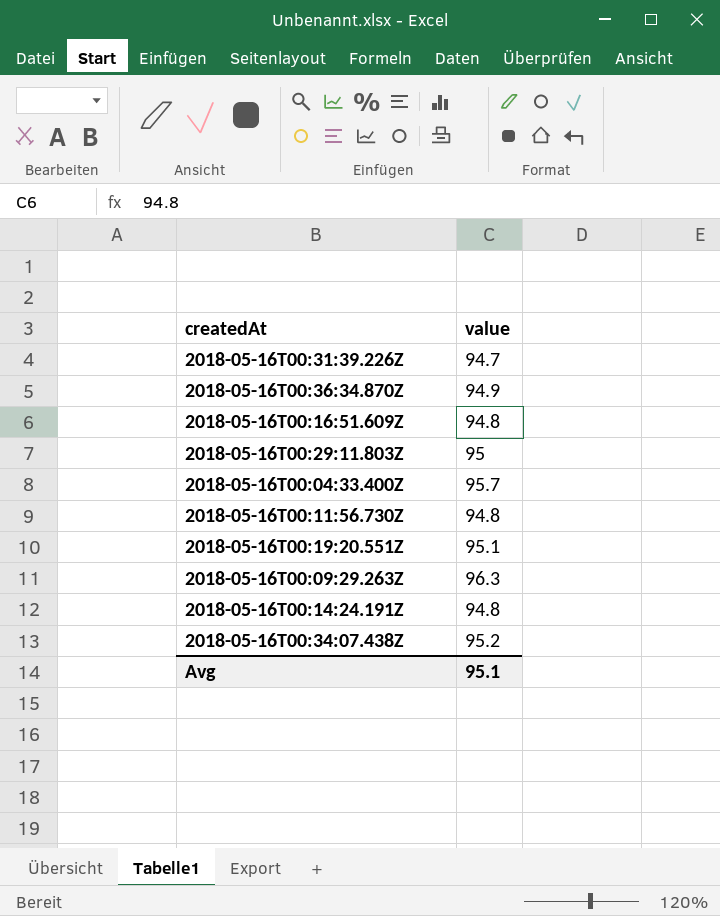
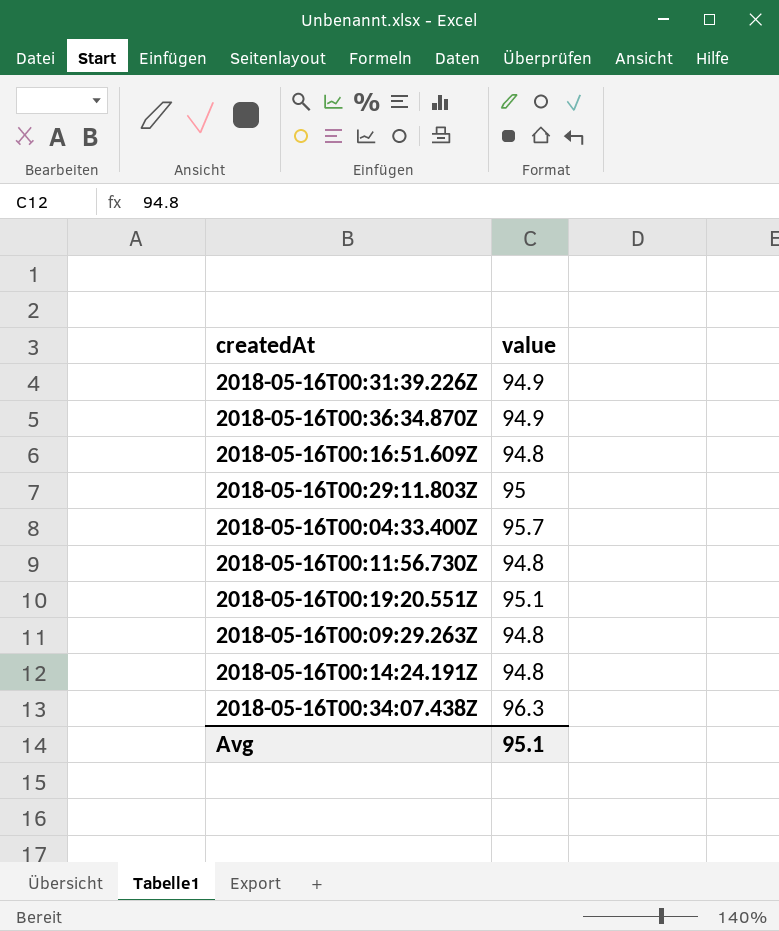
2018-05-16T00:31:39.226Z | value: 94.7 -> 94.9
2018-05-16T00:09:29.263Z | value: 96.3 -> 94.8
2018-05-16T00:34:07.438Z | value: 95.2 -> 96.3

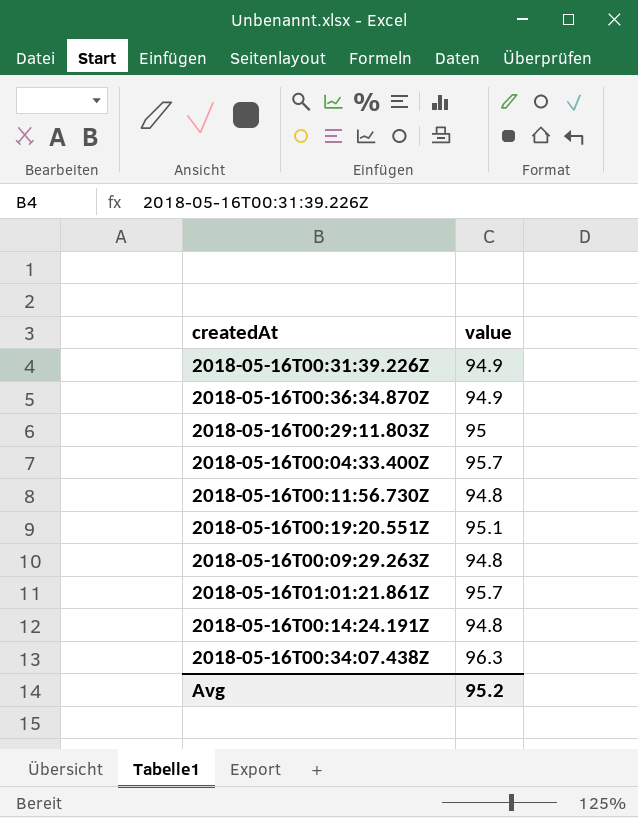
row 2018-05-16T00:16:51.609Z: 94.8 -> none
row 2018-05-16T01:01:21.861Z: none -> 95.7
Avg | value: 95.1 -> 95.2

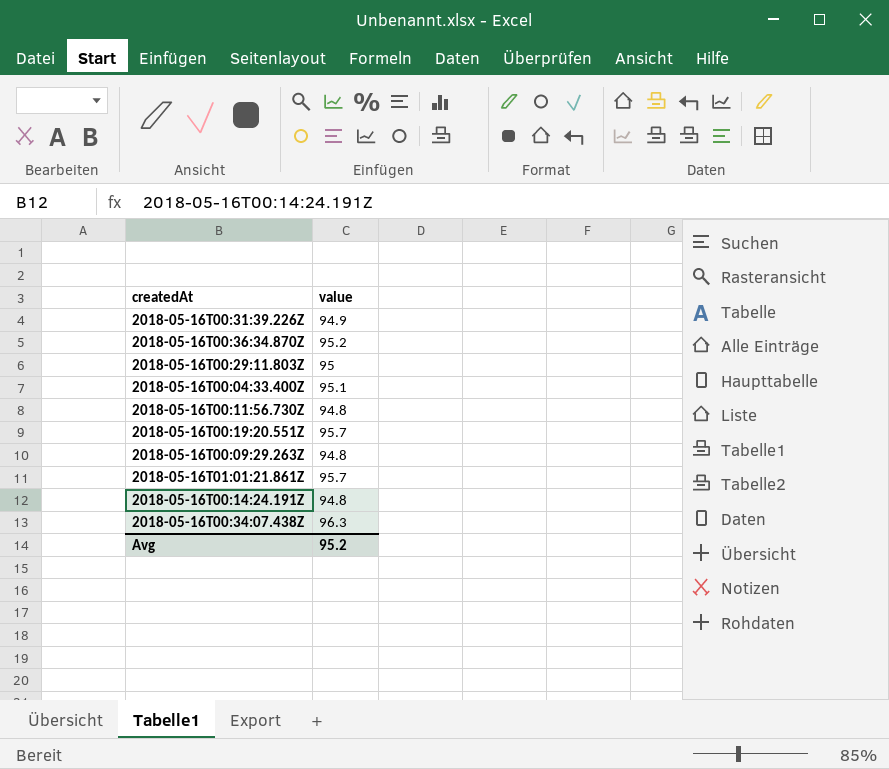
2018-05-16T00:36:34.870Z | value: 94.9 -> 95.2
2018-05-16T00:04:33.400Z | value: 95.7 -> 95.1
2018-05-16T00:19:20.551Z | value: 95.1 -> 95.7

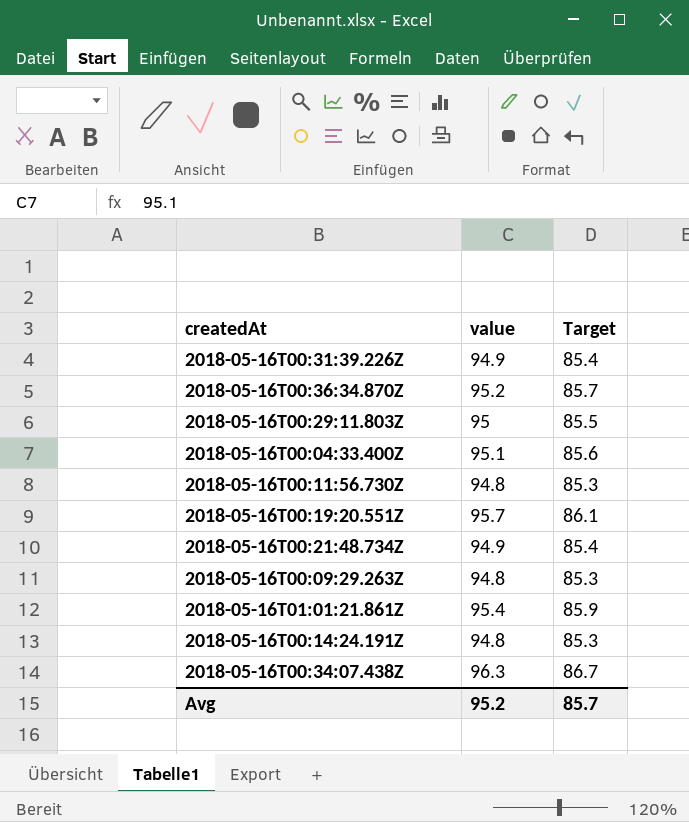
column Target | formula: none -> [value] * 0.9
row 2018-05-16T00:21:48.734Z: none -> 94.9 | 85.4
2018-05-16T01:01:21.861Z | value: 95.7 -> 95.4

